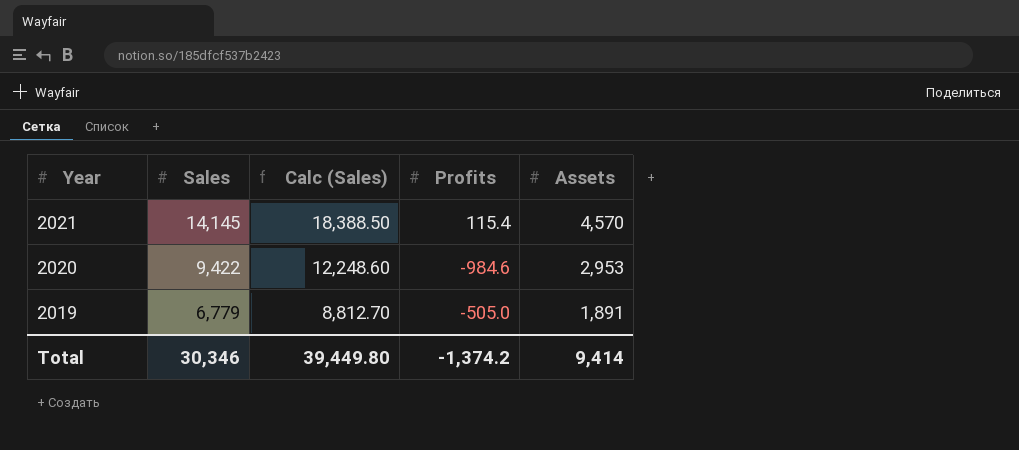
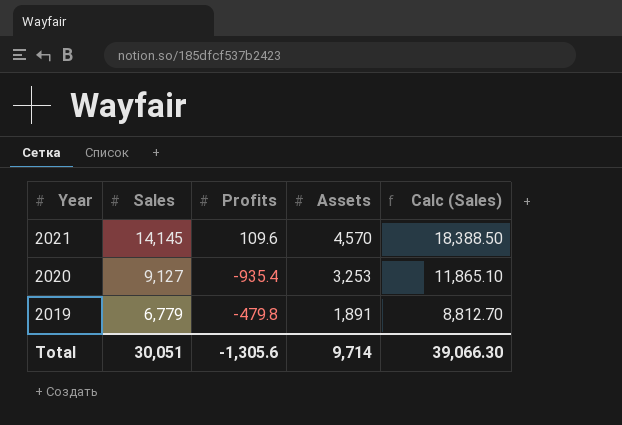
column Calc (Sales) | position: 3 -> 5
2021 | Profits: 115.4 -> 109.6
2020 | Sales: 9,422 -> 9,127
2020 | Profits: -984.6 -> -935.4
2020 | Assets: 2,953 -> 3,253
2020 | Calc (Sales): 12,248.60 -> 11,865.10
2019 | Profits: -505.0 -> -479.8
Total | Sales: 30,346 -> 30,051
Total | Profits: -1,374.2 -> -1,305.6
Total | Assets: 9,414 -> 9,714
Total | Calc (Sales): 39,449.80 -> 39,066.30

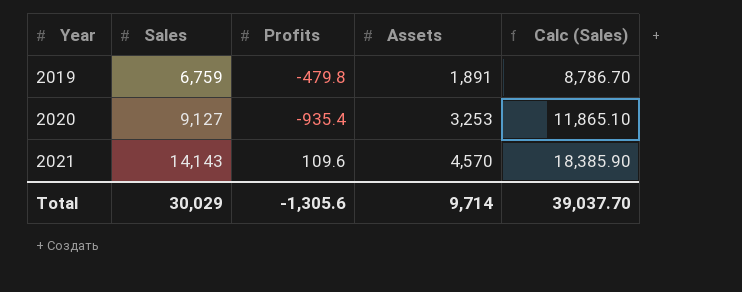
row order: Year descending -> Year ascending
2019 | Sales: 6,779 -> 6,759
2019 | Calc (Sales): 8,812.70 -> 8,786.70
2021 | Sales: 14,145 -> 14,143
2021 | Calc (Sales): 18,388.50 -> 18,385.90
Total | Sales: 30,051 -> 30,029
Total | Calc (Sales): 39,066.30 -> 39,037.70

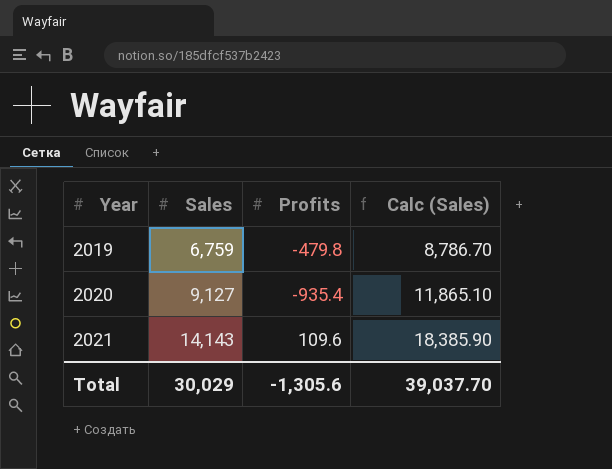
column Assets | position: 4 -> none

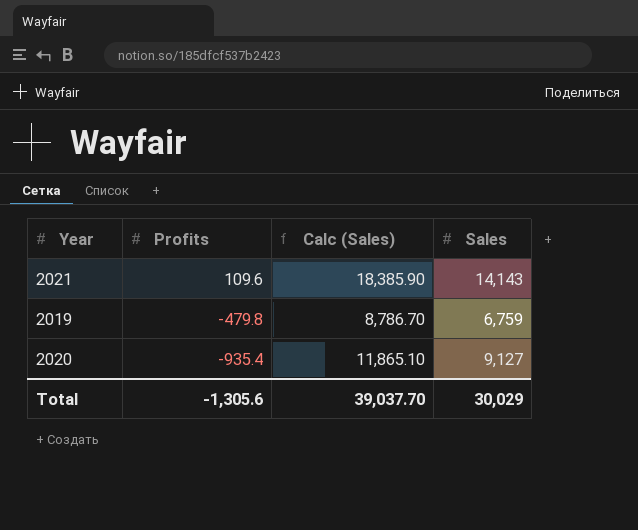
row order: Year ascending -> Profits descending
column Sales | position: 2 -> 4

